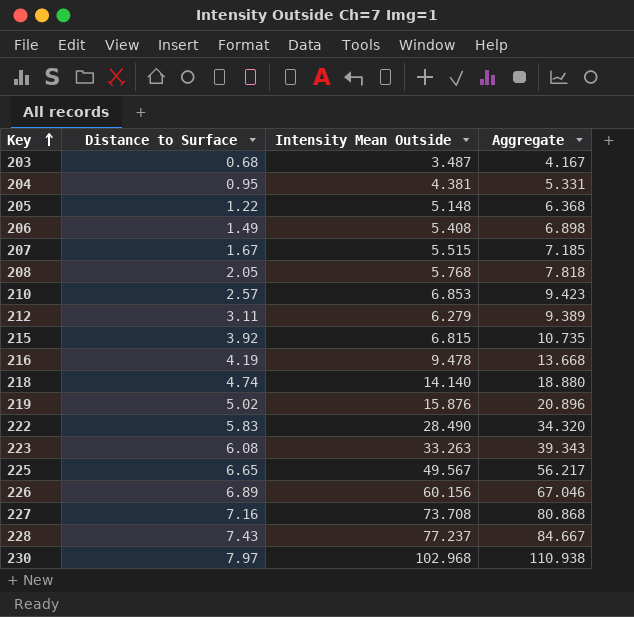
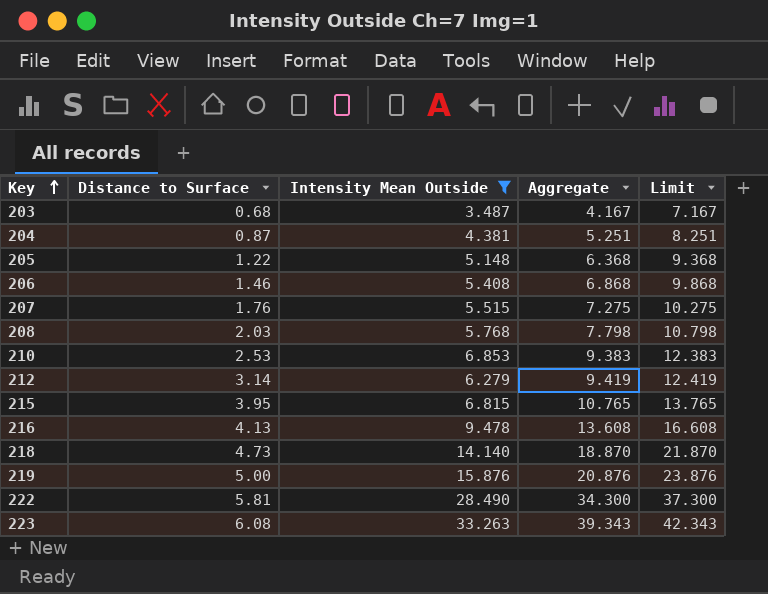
filter: none -> Intensity Mean Outside <= 33.263
column Limit | formula: none -> [Aggregate] + 3
204 | Distance to Surface: 0.95 -> 0.87
204 | Aggregate: 5.331 -> 5.251
206 | Distance to Surface: 1.49 -> 1.46
206 | Aggregate: 6.898 -> 6.868
207 | Distance to Surface: 1.67 -> 1.76
207 | Aggregate: 7.185 -> 7.275
208 | Distance to Surface: 2.05 -> 2.03
208 | Aggregate: 7.818 -> 7.798
210 | Distance to Surface: 2.57 -> 2.53
210 | Aggregate: 9.423 -> 9.383
212 | Distance to Surface: 3.11 -> 3.14
212 | Aggregate: 9.389 -> 9.419
215 | Distance to Surface: 3.92 -> 3.95
215 | Aggregate: 10.735 -> 10.765
216 | Distance to Surface: 4.19 -> 4.13
216 | Aggregate: 13.668 -> 13.608
218 | Distance to Surface: 4.74 -> 4.73
218 | Aggregate: 18.880 -> 18.870
219 | Distance to Surface: 5.02 -> 5.00
219 | Aggregate: 20.896 -> 20.876
222 | Distance to Surface: 5.83 -> 5.81
222 | Aggregate: 34.320 -> 34.300

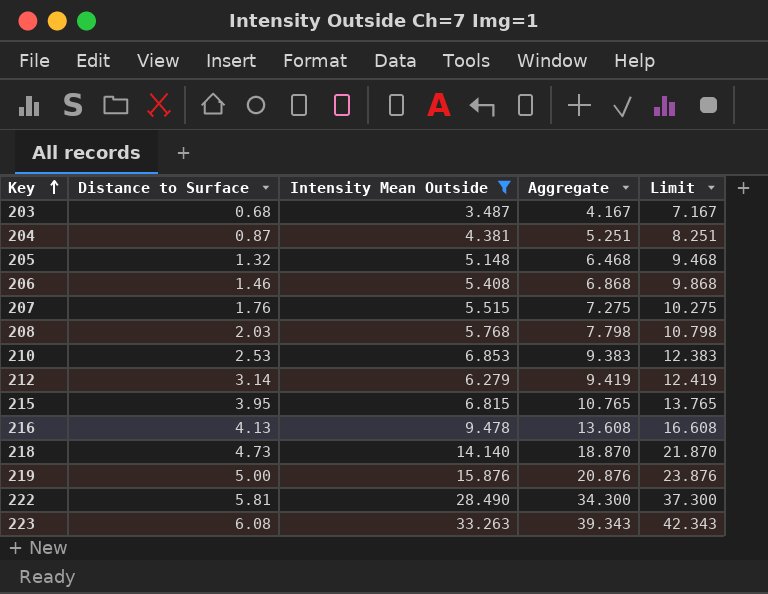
205 | Distance to Surface: 1.22 -> 1.32
205 | Aggregate: 6.368 -> 6.468
205 | Limit: 9.368 -> 9.468

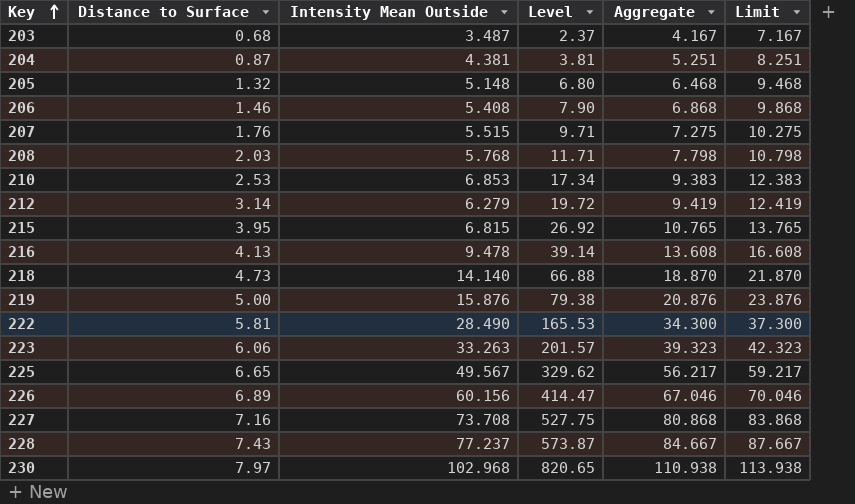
filter: Intensity Mean Outside <= 33.263 -> none
column Level | formula: none -> [Distance to Surface] * [Intensity Mean Outside]
223 | Distance to Surface: 6.08 -> 6.06
223 | Aggregate: 39.343 -> 39.323
223 | Limit: 42.343 -> 42.323

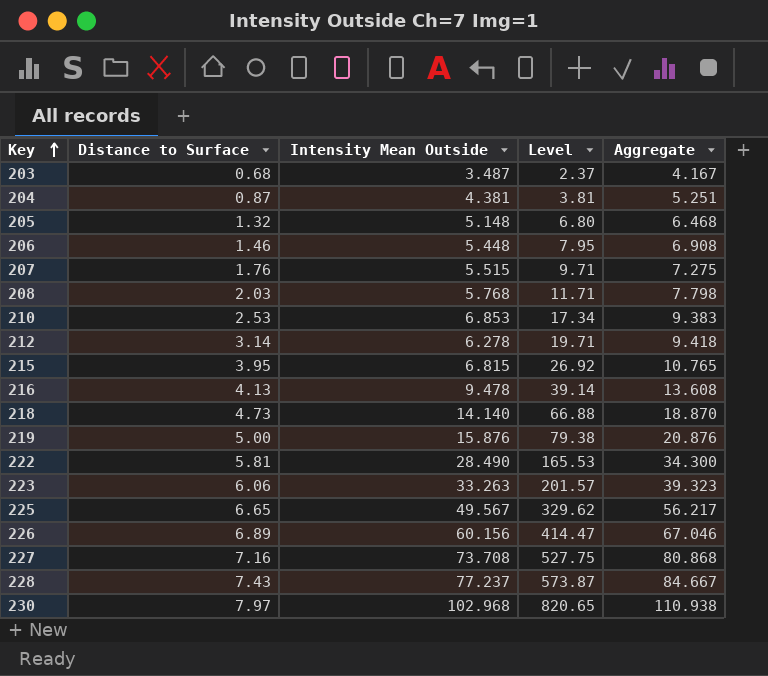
column Limit | formula: [Aggregate] + 3 -> none
206 | Intensity Mean Outside: 5.408 -> 5.448
206 | Level: 7.90 -> 7.95
206 | Aggregate: 6.868 -> 6.908
212 | Intensity Mean Outside: 6.279 -> 6.278
212 | Level: 19.72 -> 19.71
212 | Aggregate: 9.419 -> 9.418

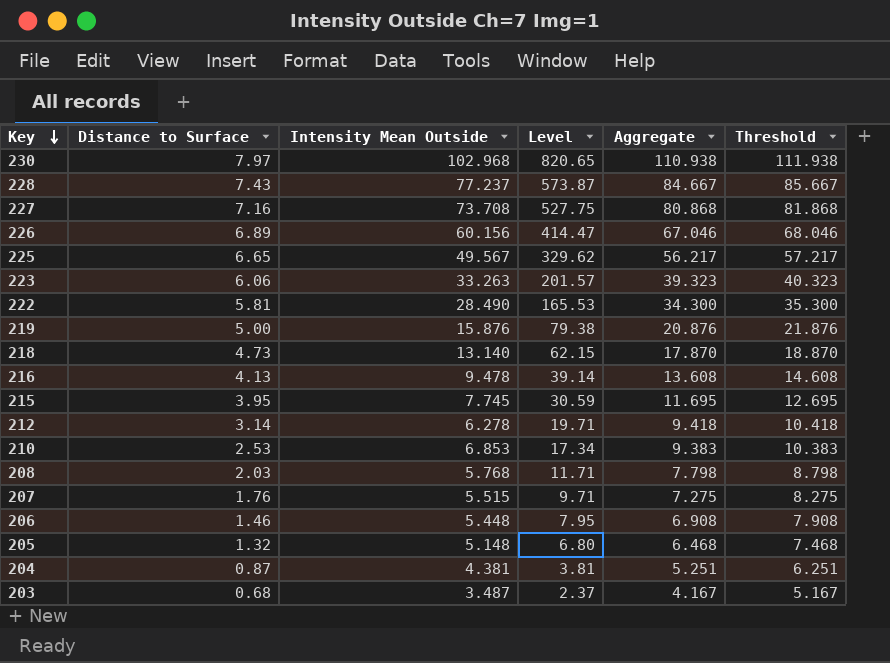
row order: Key ascending -> Key descending
column Threshold | formula: none -> [Aggregate] + 1
218 | Intensity Mean Outside: 14.140 -> 13.140
218 | Level: 66.88 -> 62.15
218 | Aggregate: 18.870 -> 17.870
215 | Intensity Mean Outside: 6.815 -> 7.745
215 | Level: 26.92 -> 30.59
215 | Aggregate: 10.765 -> 11.695

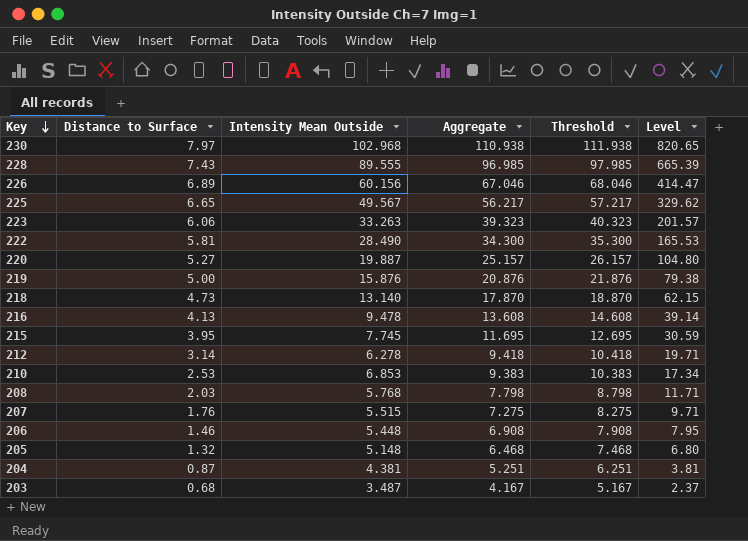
column Level | position: 4 -> 6
row 227: 7.16 | 73.708 | 527.75 | 80.868 | 81.868 -> none
228 | Intensity Mean Outside: 77.237 -> 89.555
228 | Aggregate: 84.667 -> 96.985
228 | Threshold: 85.667 -> 97.985
228 | Level: 573.87 -> 665.39
row 220: none -> 5.27 | 19.887 | 25.157 | 26.157 | 104.80

